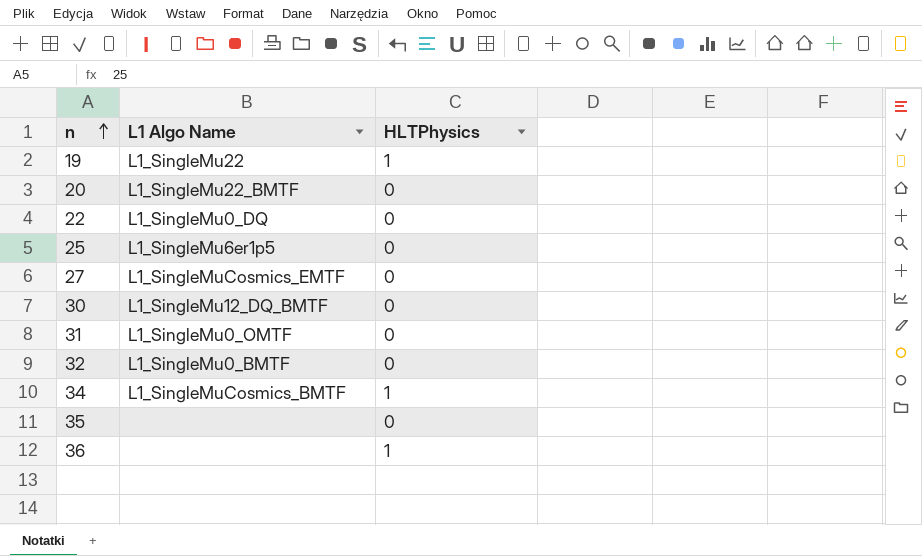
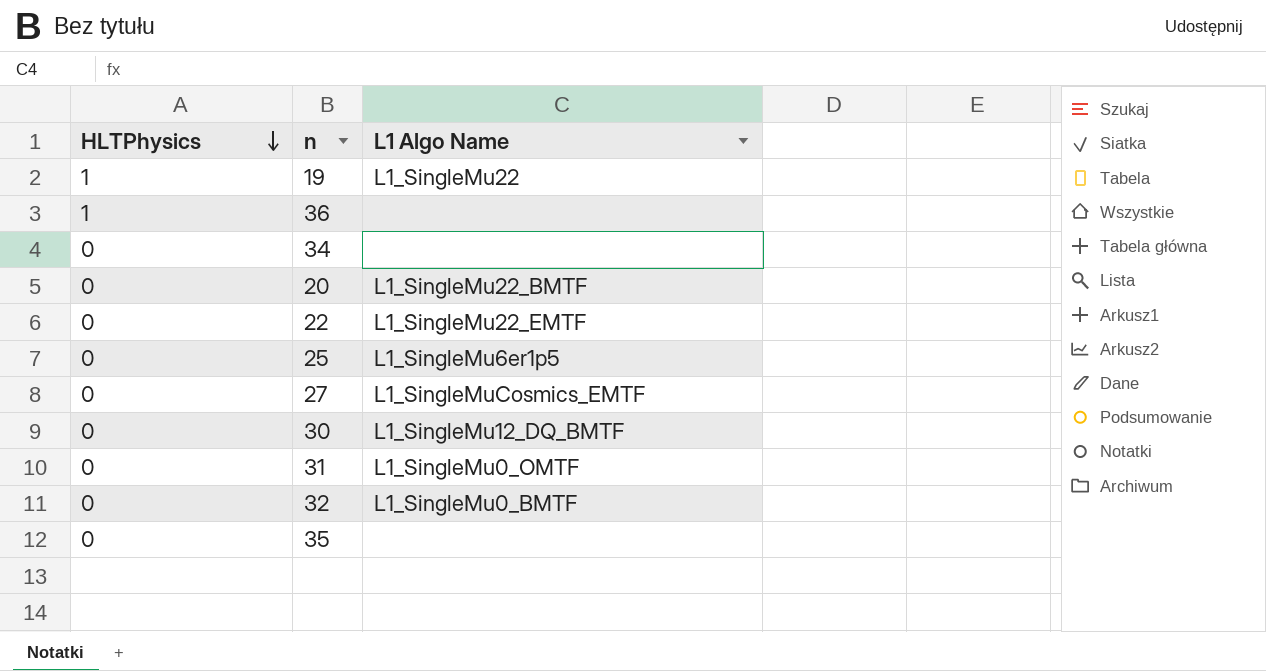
row order: n ascending -> HLTPhysics descending
column HLTPhysics | position: 3 -> 1
34 | HLTPhysics: 1 -> 0
34 | L1 Algo Name: L1_SingleMuCosmics_BMTF -> none
22 | L1 Algo Name: L1_SingleMu0_DQ -> L1_SingleMu22_EMTF

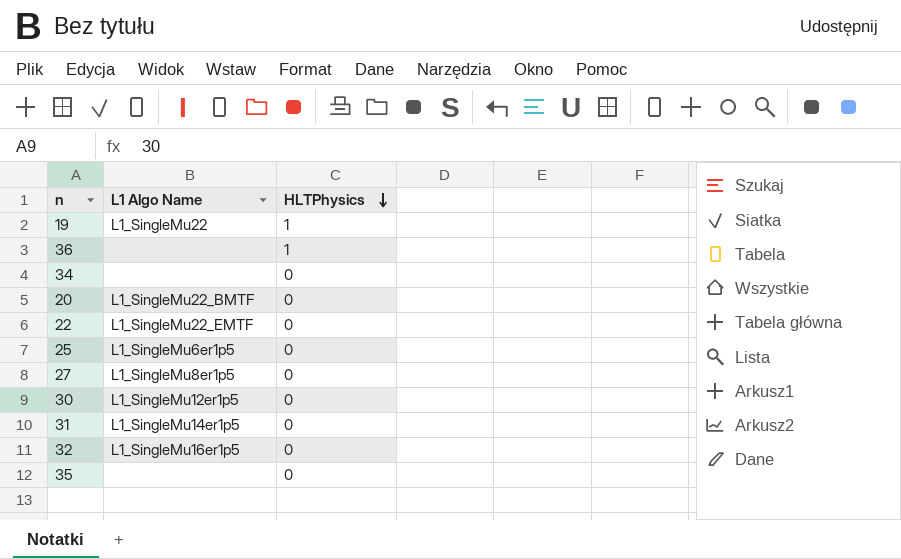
column HLTPhysics | position: 1 -> 3
27 | L1 Algo Name: L1_SingleMuCosmics_EMTF -> L1_SingleMu8er1p5
30 | L1 Algo Name: L1_SingleMu12_DQ_BMTF -> L1_SingleMu12er1p5
31 | L1 Algo Name: L1_SingleMu0_OMTF -> L1_SingleMu14er1p5
32 | L1 Algo Name: L1_SingleMu0_BMTF -> L1_SingleMu16er1p5

